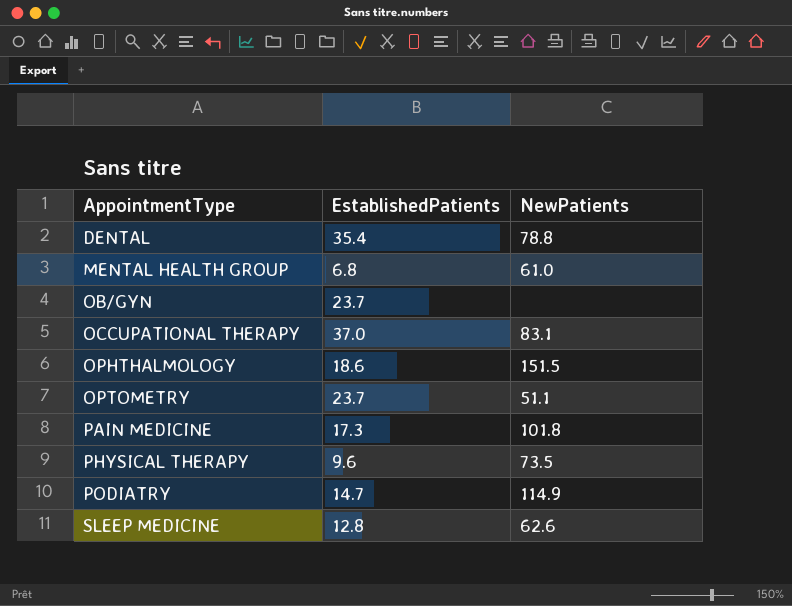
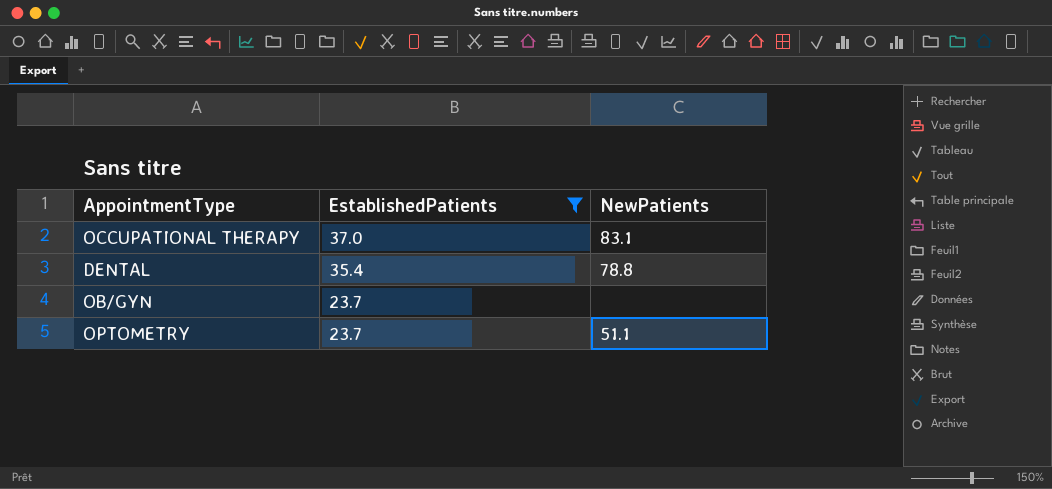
filter: none -> EstablishedPatients >= 23.7
row order: AppointmentType ascending -> EstablishedPatients descending

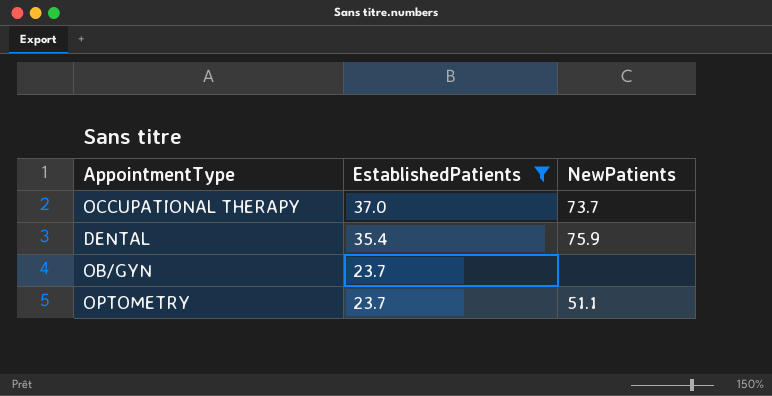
OCCUPATIONAL THERAPY | NewPatients: 83.1 -> 73.7
DENTAL | NewPatients: 78.8 -> 75.9

